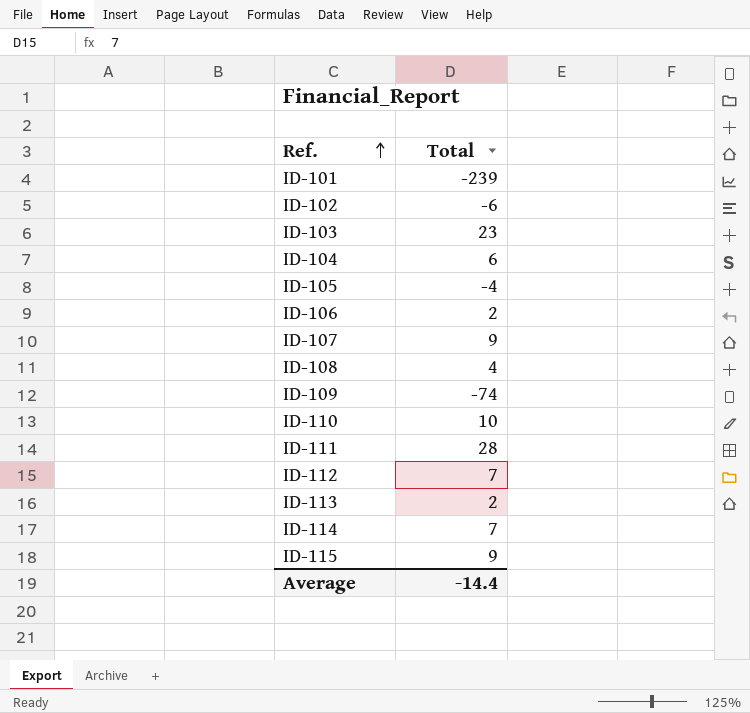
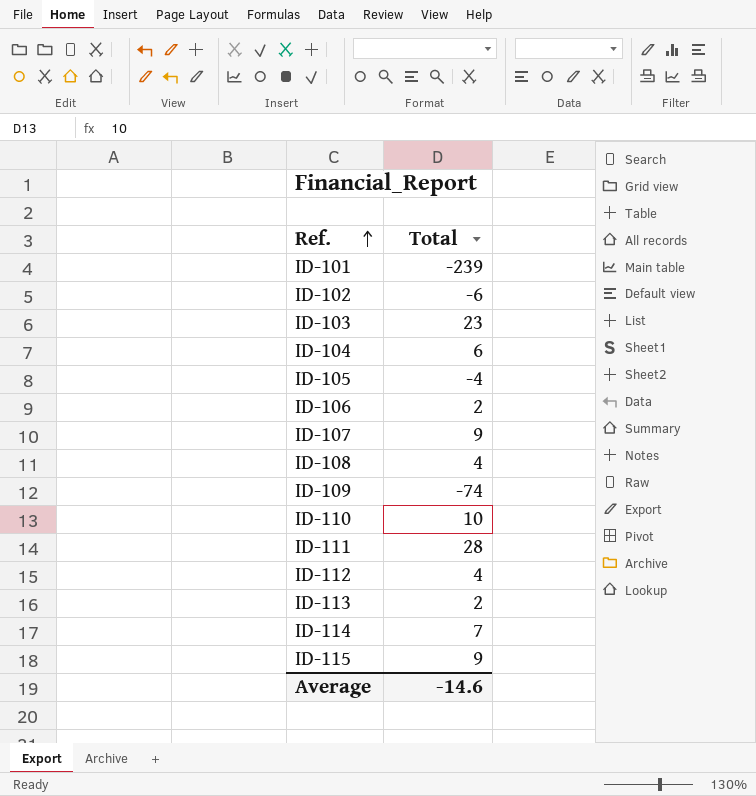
ID-112 | Total: 7 -> 4
Average | Total: -14.4 -> -14.6

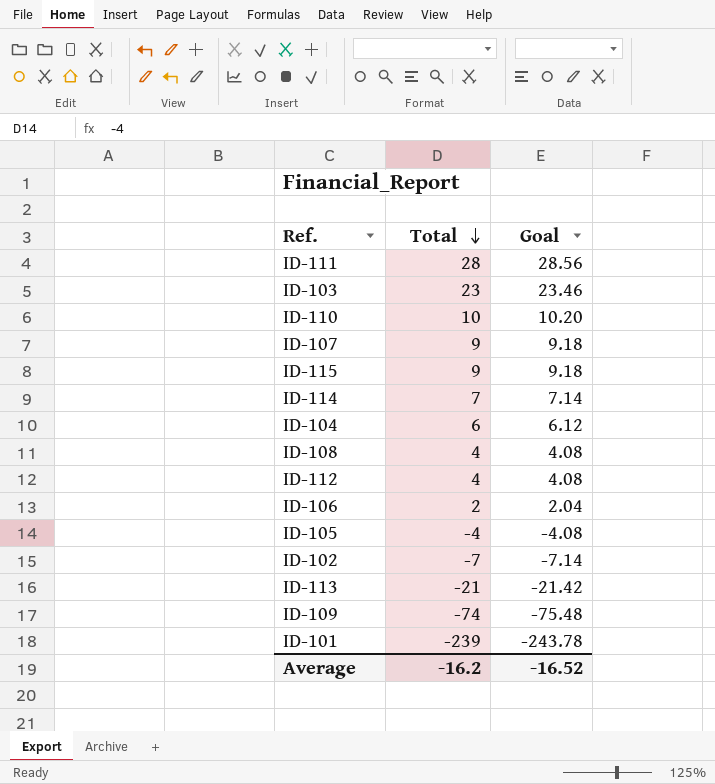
row order: Ref. ascending -> Total descending
column Goal | formula: none -> [Total] * 1.02
ID-102 | Total: -6 -> -7
ID-113 | Total: 2 -> -21
Average | Total: -14.6 -> -16.2

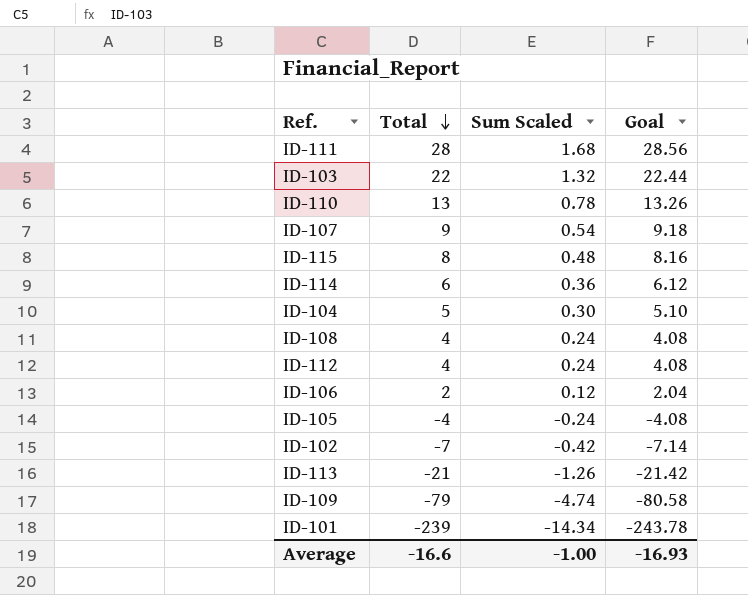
column Sum Scaled | formula: none -> [Total] * 0.06
ID-103 | Total: 23 -> 22
ID-103 | Goal: 23.46 -> 22.44
ID-110 | Total: 10 -> 13
ID-110 | Goal: 10.20 -> 13.26
ID-115 | Total: 9 -> 8
ID-115 | Goal: 9.18 -> 8.16
ID-114 | Total: 7 -> 6
ID-114 | Goal: 7.14 -> 6.12
ID-104 | Total: 6 -> 5
ID-104 | Goal: 6.12 -> 5.10
ID-109 | Total: -74 -> -79
ID-109 | Goal: -75.48 -> -80.58
Average | Total: -16.2 -> -16.6
Average | Goal: -16.52 -> -16.93

